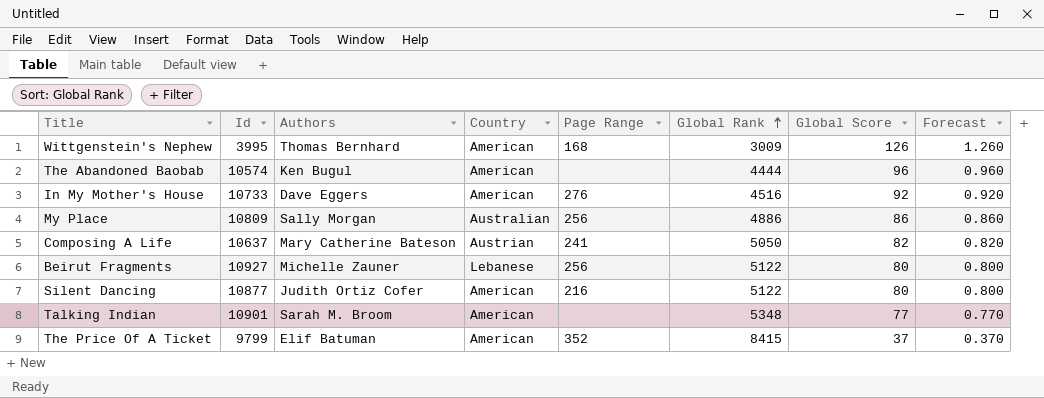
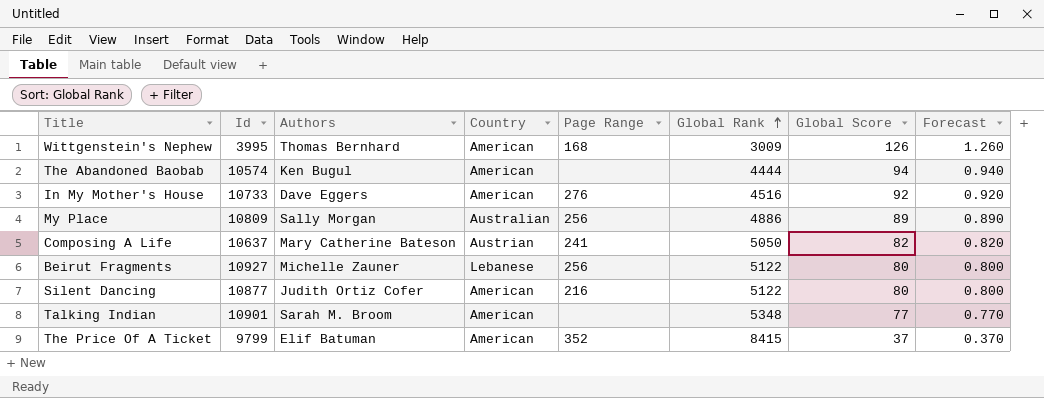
The Abandoned Baobab | Global Score: 96 -> 94
The Abandoned Baobab | Forecast: 0.960 -> 0.940
My Place | Global Score: 86 -> 89
My Place | Forecast: 0.860 -> 0.890

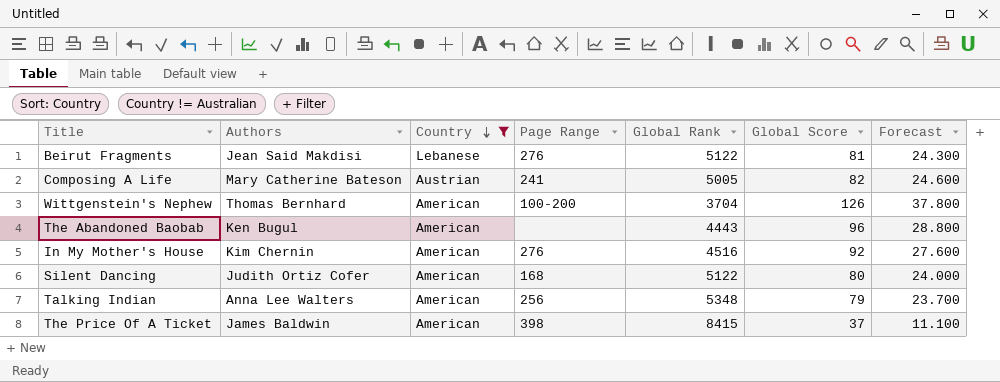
filter: none -> Country != Australian
row order: Global Rank ascending -> Country descending
column Id | position: 2 -> none
column Forecast | formula: [Global Score] * 0.01 -> [Global Score] * 0.3
Beirut Fragments | Authors: Michelle Zauner -> Jean Said Makdisi
Beirut Fragments | Page Range: 256 -> 276
Beirut Fragments | Global Score: 80 -> 81
Composing A Life | Global Rank: 5050 -> 5005
Wittgenstein's Nephew | Page Range: 168 -> 100-200
Wittgenstein's Nephew | Global Rank: 3009 -> 3704
The Abandoned Baobab | Global Rank: 4444 -> 4443
The Abandoned Baobab | Global Score: 94 -> 96
In My Mother's House | Authors: Dave Eggers -> Kim Chernin
Silent Dancing | Page Range: 216 -> 168
Talking Indian | Authors: Sarah M. Broom -> Anna Lee Walters
Talking Indian | Page Range: none -> 256
Talking Indian | Global Score: 77 -> 79
The Price Of A Ticket | Authors: Elif Batuman -> James Baldwin
The Price Of A Ticket | Page Range: 352 -> 398

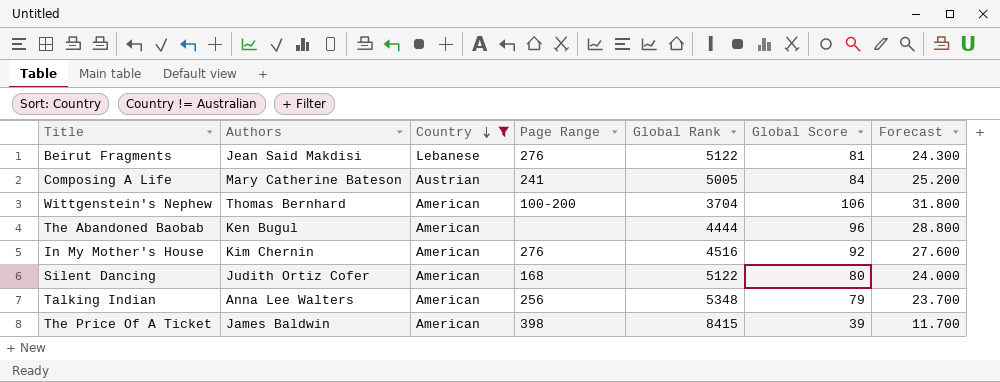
Composing A Life | Global Score: 82 -> 84
Composing A Life | Forecast: 24.600 -> 25.200
Wittgenstein's Nephew | Global Score: 126 -> 106
Wittgenstein's Nephew | Forecast: 37.800 -> 31.800
The Abandoned Baobab | Global Rank: 4443 -> 4444
The Price Of A Ticket | Global Score: 37 -> 39
The Price Of A Ticket | Forecast: 11.100 -> 11.700

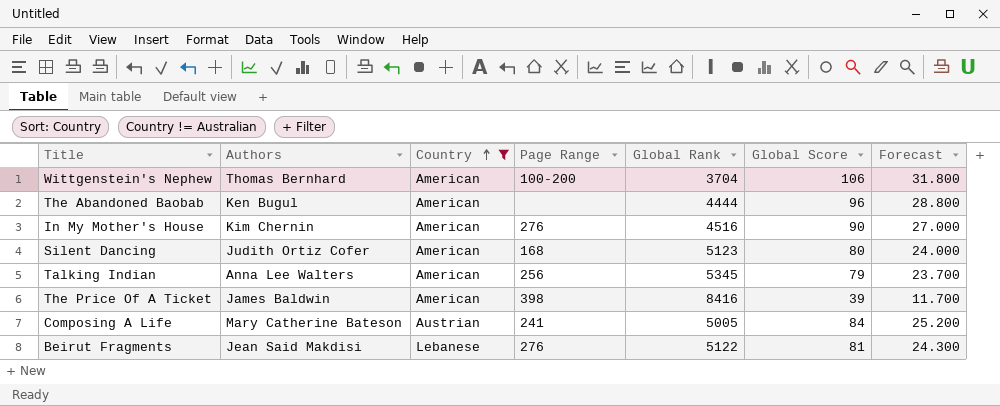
row order: Country descending -> Country ascending
In My Mother's House | Global Score: 92 -> 90
In My Mother's House | Forecast: 27.600 -> 27.000
Silent Dancing | Global Rank: 5122 -> 5123
Talking Indian | Global Rank: 5348 -> 5345
The Price Of A Ticket | Global Rank: 8415 -> 8416

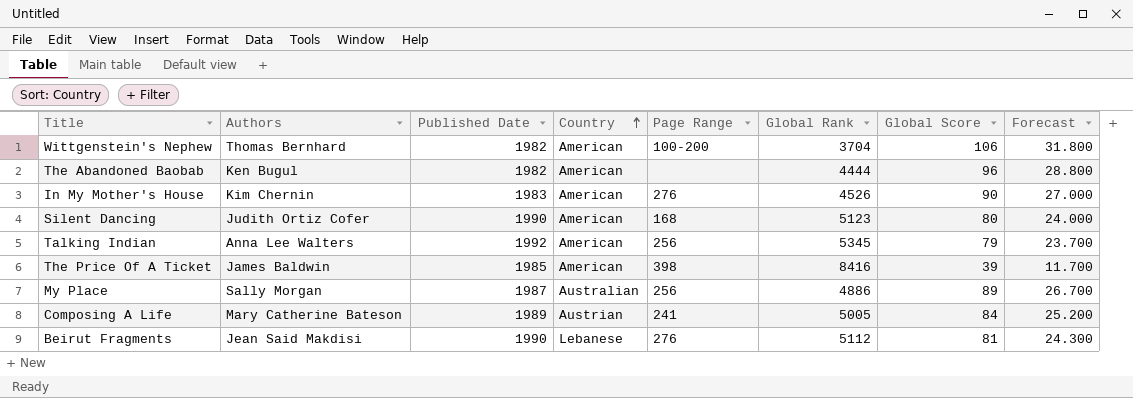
filter: Country != Australian -> none
column Published Date | position: none -> 3
In My Mother's House | Global Rank: 4516 -> 4526
Beirut Fragments | Global Rank: 5122 -> 5112

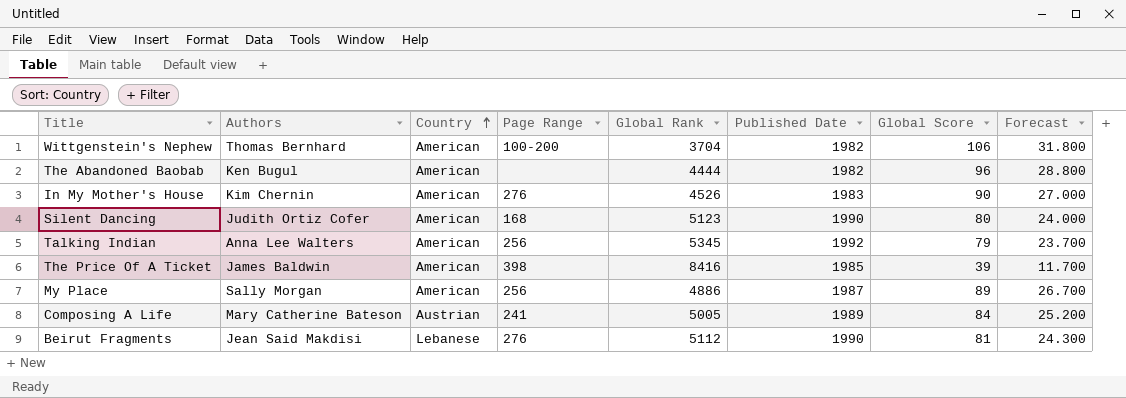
column Published Date | position: 3 -> 6
My Place | Country: Australian -> American

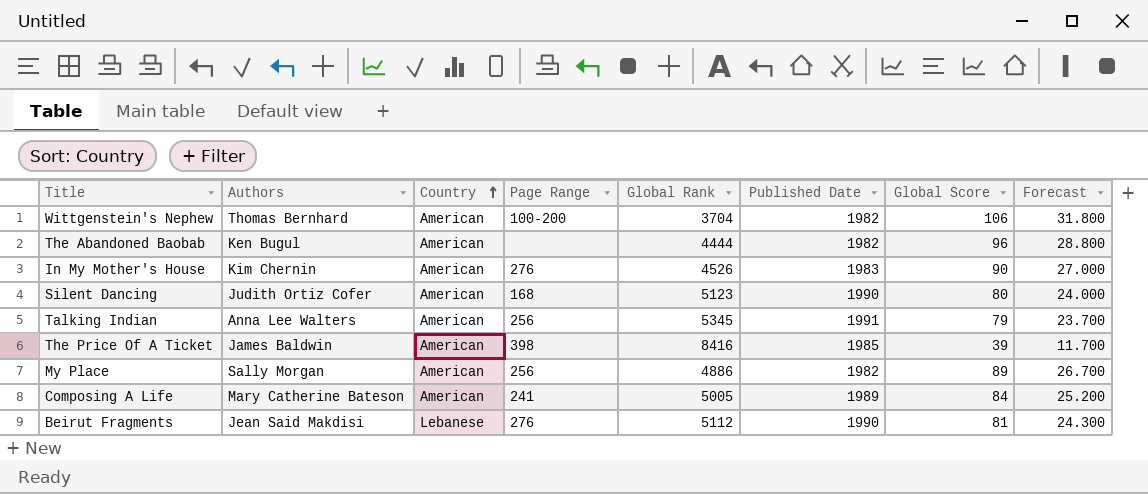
Talking Indian | Published Date: 1992 -> 1991
My Place | Published Date: 1987 -> 1982
Composing A Life | Country: Austrian -> American

